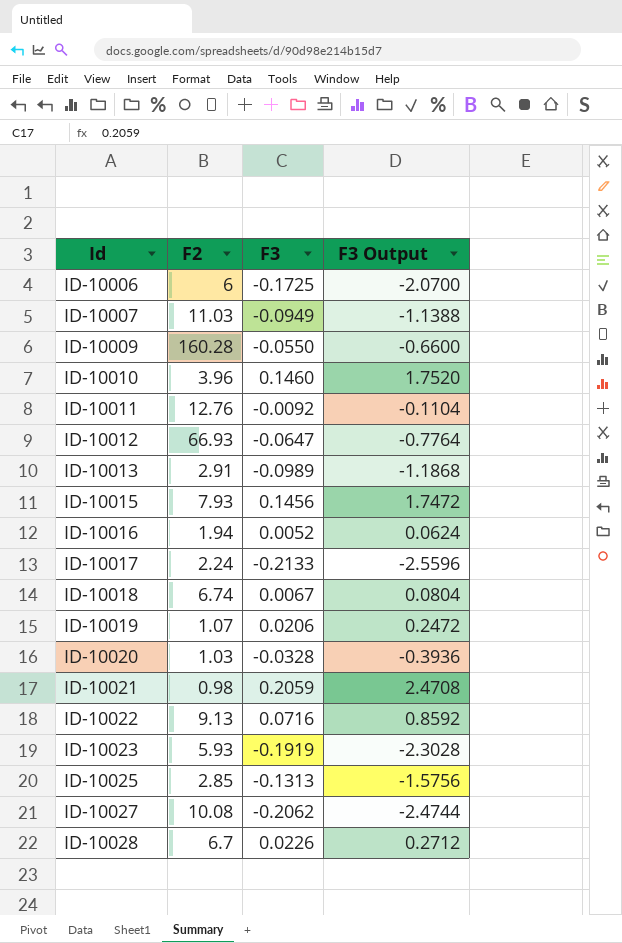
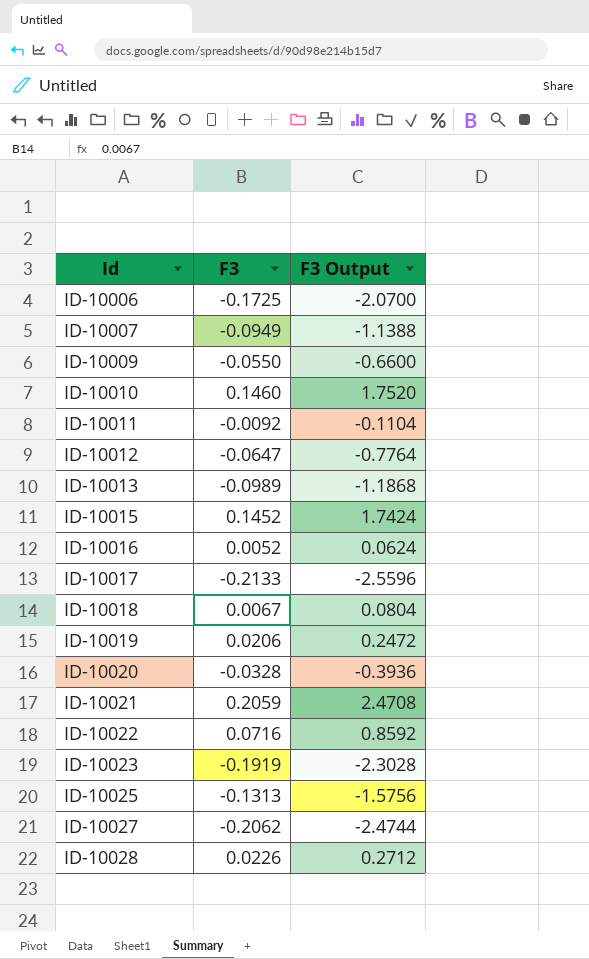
column F2 | position: 2 -> none
ID-10015 | F3: 0.1456 -> 0.1452
ID-10015 | F3 Output: 1.7472 -> 1.7424

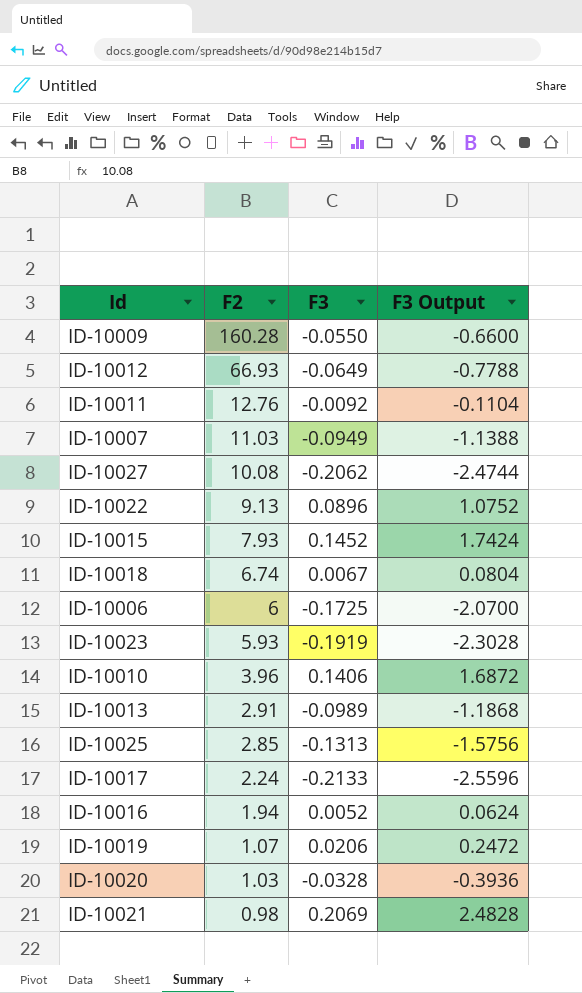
row order: Id ascending -> F2 descending
column F2 | position: none -> 2
row ID-10028: 0.0226 | 0.2712 -> none
ID-10012 | F3: -0.0647 -> -0.0649
ID-10012 | F3 Output: -0.7764 -> -0.7788
ID-10022 | F3: 0.0716 -> 0.0896
ID-10022 | F3 Output: 0.8592 -> 1.0752
ID-10010 | F3: 0.1460 -> 0.1406
ID-10010 | F3 Output: 1.7520 -> 1.6872
ID-10021 | F3: 0.2059 -> 0.2069
ID-10021 | F3 Output: 2.4708 -> 2.4828

